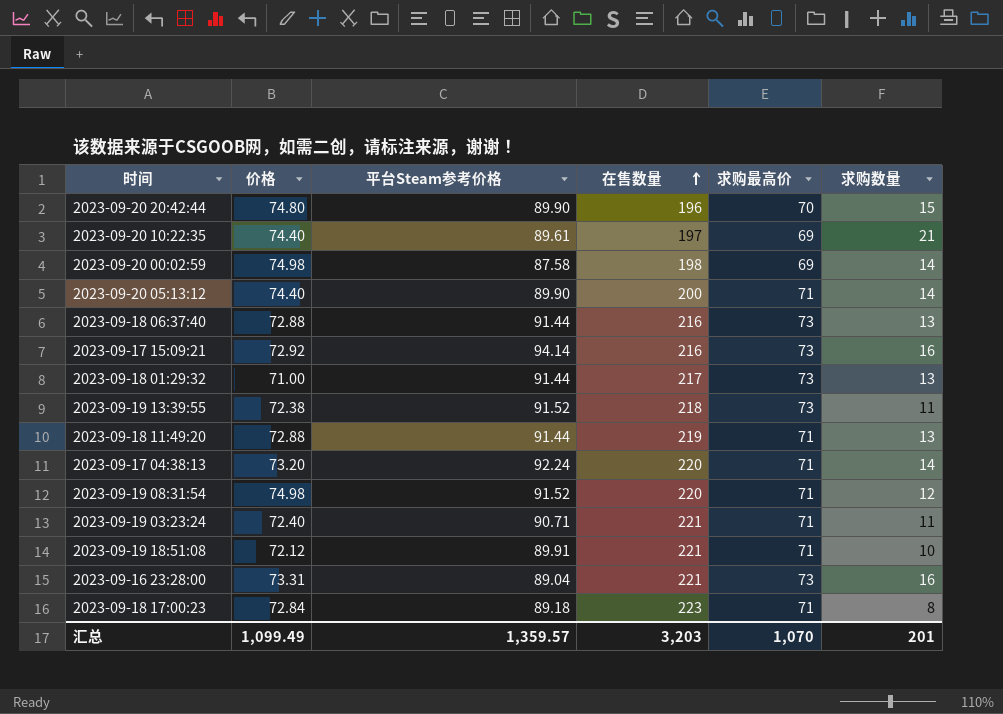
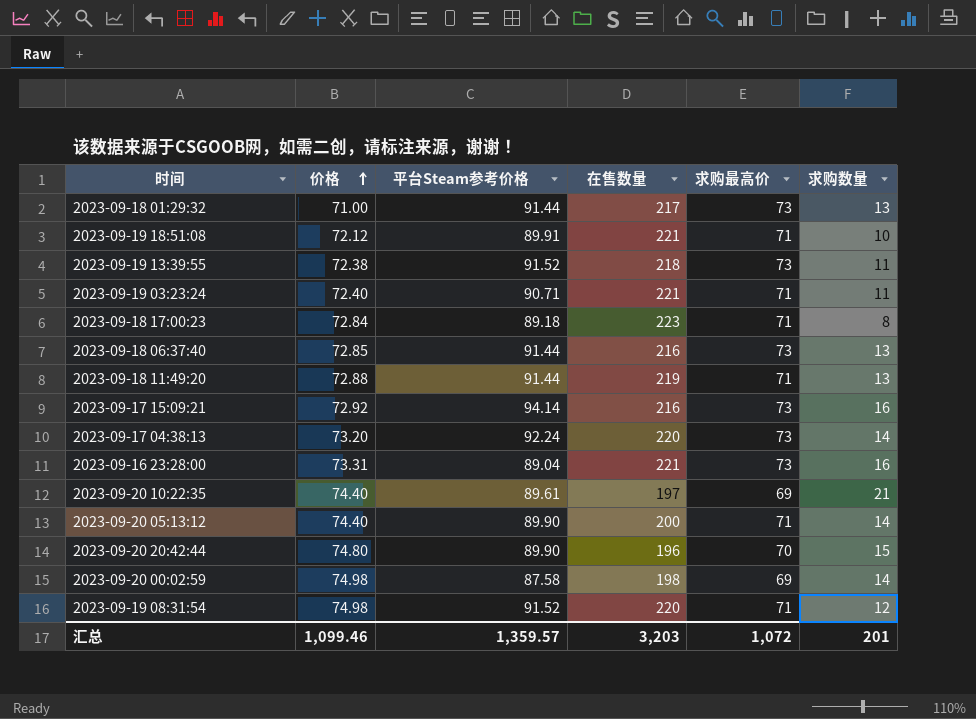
row order: 在售数量 ascending -> 价格 ascending
2023-09-18 06:37:40 | 价格: 72.88 -> 72.85
2023-09-17 04:38:13 | 求购最高价: 71 -> 73
汇总 | 价格: 1,099.49 -> 1,099.46
汇总 | 求购最高价: 1,070 -> 1,072

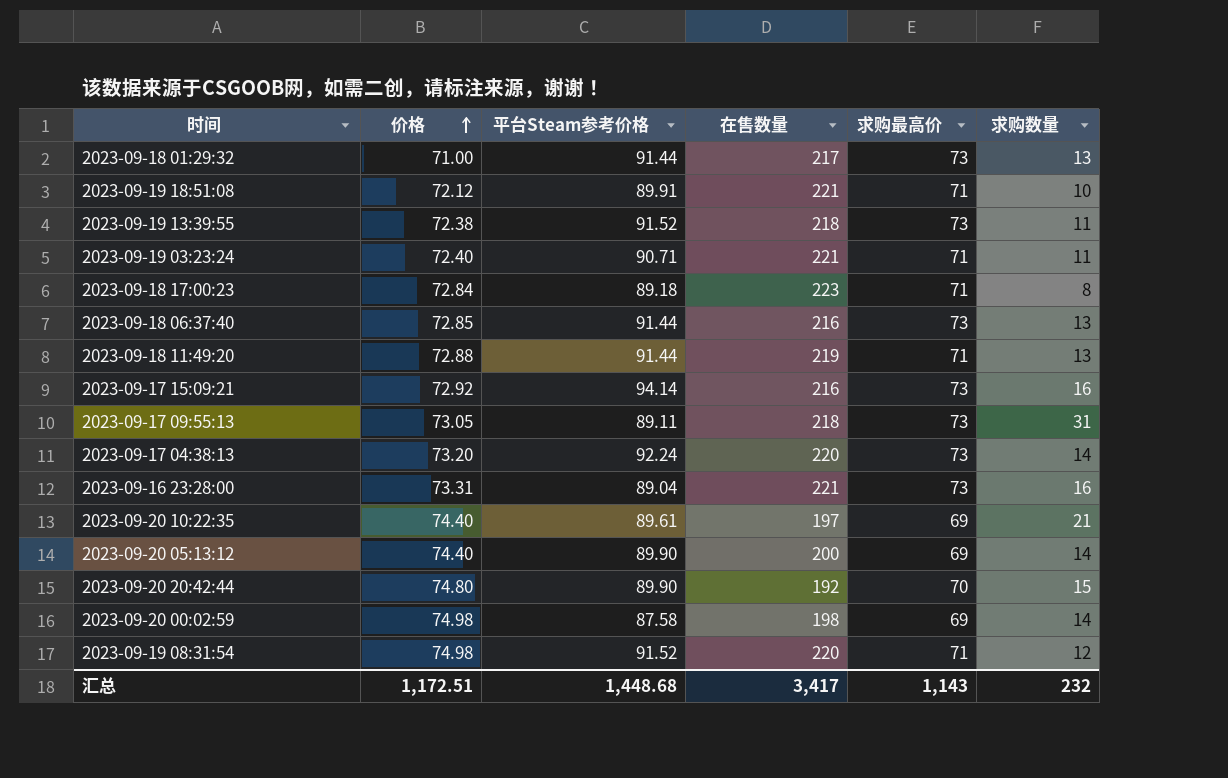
row 2023-09-17 09:55:13: none -> 73.05 | 89.11 | 218 | 73 | 31
2023-09-20 05:13:12 | 求购最高价: 71 -> 69
2023-09-20 20:42:44 | 在售数量: 196 -> 192
汇总 | 价格: 1,099.46 -> 1,172.51
汇总 | 平台Steam参考价格: 1,359.57 -> 1,448.68
汇总 | 在售数量: 3,203 -> 3,417
汇总 | 求购最高价: 1,072 -> 1,143
汇总 | 求购数量: 201 -> 232

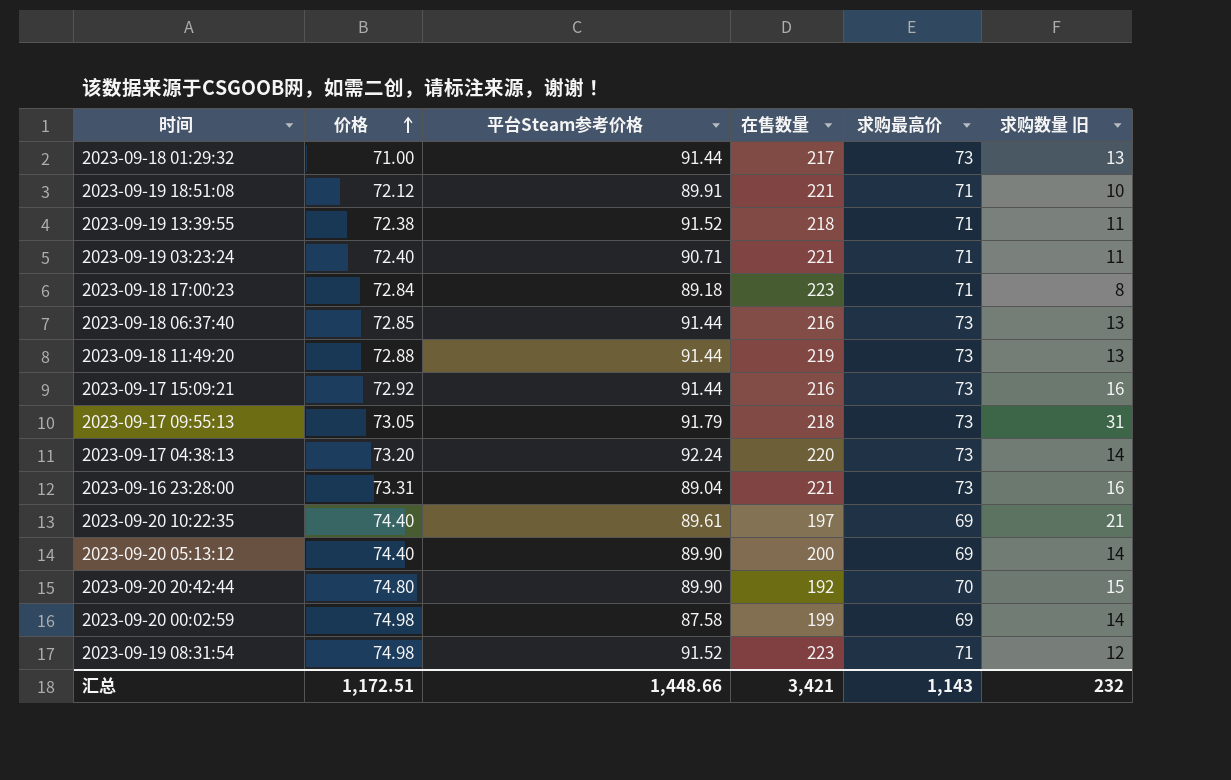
column name: 求购数量 -> 求购数量 旧
2023-09-19 13:39:55 | 求购最高价: 73 -> 71
2023-09-18 11:49:20 | 求购最高价: 71 -> 73
2023-09-17 15:09:21 | 平台Steam参考价格: 94.14 -> 91.44
2023-09-17 09:55:13 | 平台Steam参考价格: 89.11 -> 91.79
2023-09-20 00:02:59 | 在售数量: 198 -> 199
2023-09-19 08:31:54 | 在售数量: 220 -> 223
汇总 | 平台Steam参考价格: 1,448.68 -> 1,448.66
汇总 | 在售数量: 3,417 -> 3,421

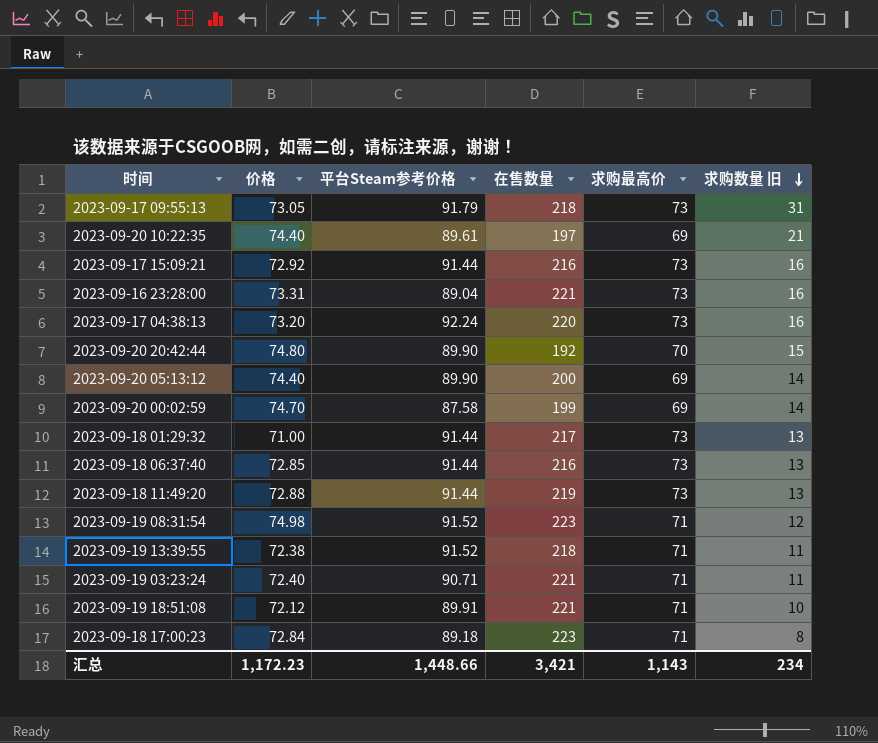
row order: 价格 ascending -> 求购数量 旧 descending
2023-09-17 04:38:13 | 求购数量 旧: 14 -> 16
2023-09-20 00:02:59 | 价格: 74.98 -> 74.70
汇总 | 价格: 1,172.51 -> 1,172.23
汇总 | 求购数量 旧: 232 -> 234

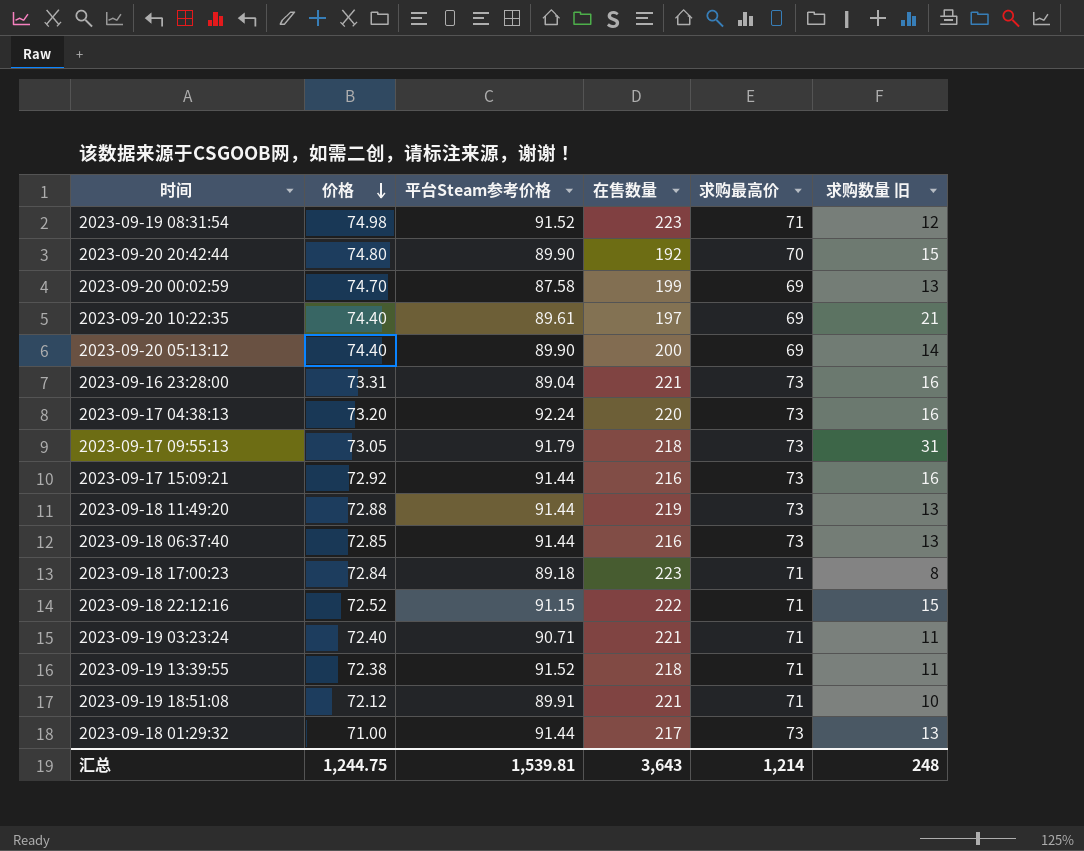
row order: 求购数量 旧 descending -> 价格 descending
2023-09-20 00:02:59 | 求购数量 旧: 14 -> 13
row 2023-09-18 22:12:16: none -> 72.52 | 91.15 | 222 | 71 | 15
汇总 | 价格: 1,172.23 -> 1,244.75
汇总 | 平台Steam参考价格: 1,448.66 -> 1,539.81
汇总 | 在售数量: 3,421 -> 3,643
汇总 | 求购最高价: 1,143 -> 1,214
汇总 | 求购数量 旧: 234 -> 248

